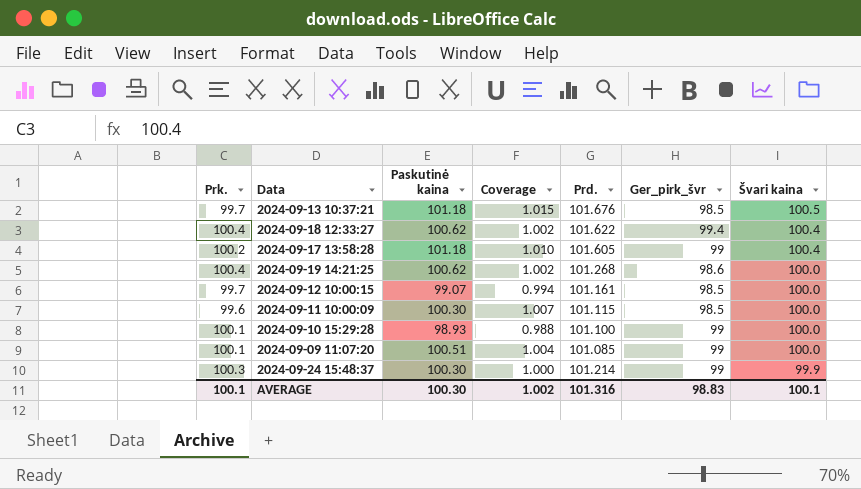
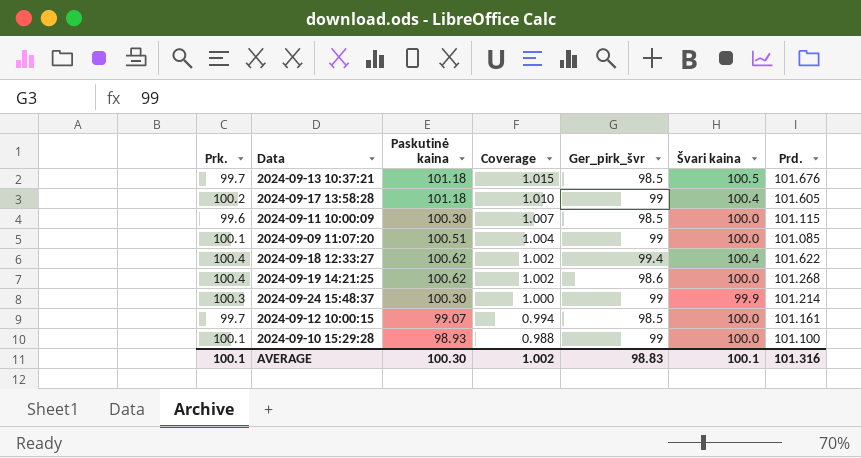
row order: Švari kaina descending -> Coverage descending
column Prd. | position: 5 -> 7

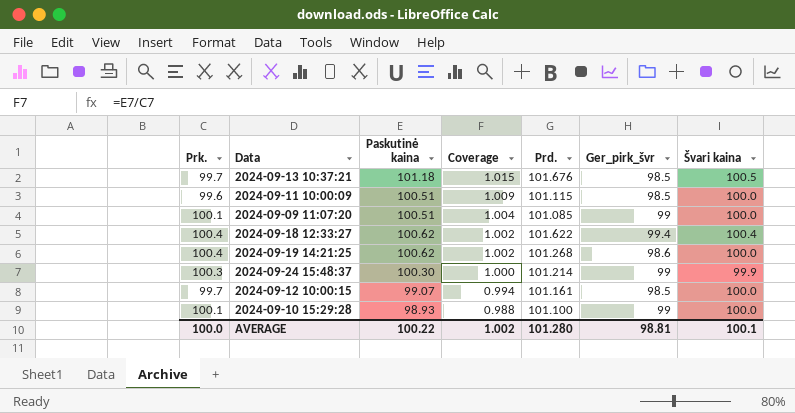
column Prd. | position: 7 -> 5
row 2024-09-17 13:58:28: 100.2 | 101.18 | 1.010 | 99 | 100.4 | 101.605 -> none
2024-09-11 10:00:09 | Paskutinė kaina: 100.30 -> 100.51
2024-09-11 10:00:09 | Coverage: 1.007 -> 1.009
AVERAGE | Prk.: 100.1 -> 100.0
AVERAGE | Paskutinė kaina: 100.30 -> 100.22
AVERAGE | Prd.: 101.316 -> 101.280
AVERAGE | Ger_pirk_švr: 98.83 -> 98.81

